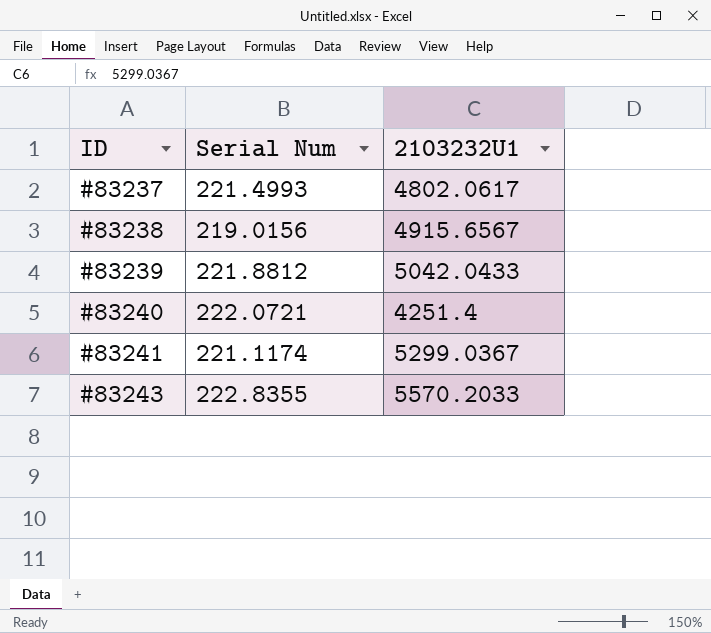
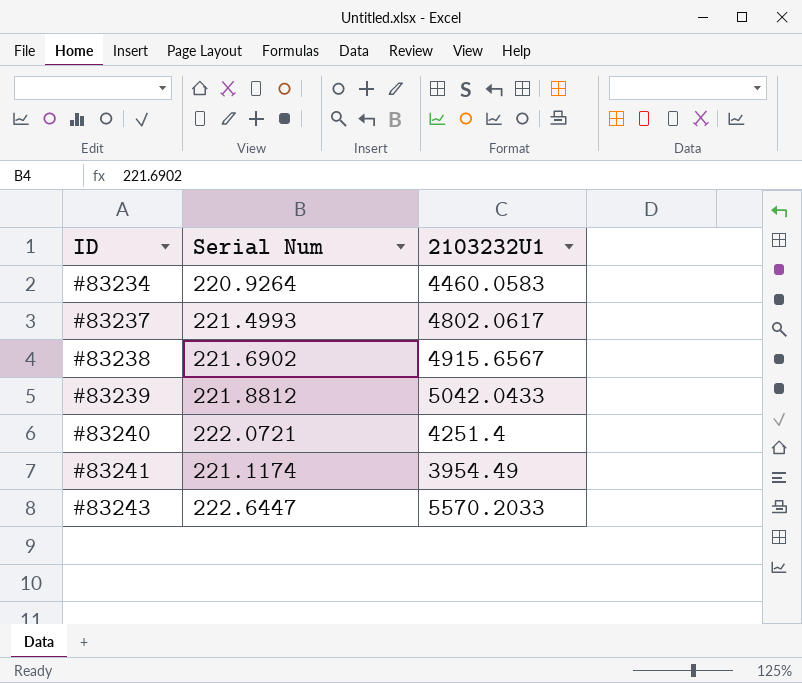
row #83234: none -> 220.9264 | 4460.0583
#83238 | Serial Num: 219.0156 -> 221.6902
#83241 | 2103232U1: 5299.0367 -> 3954.49
#83243 | Serial Num: 222.8355 -> 222.6447

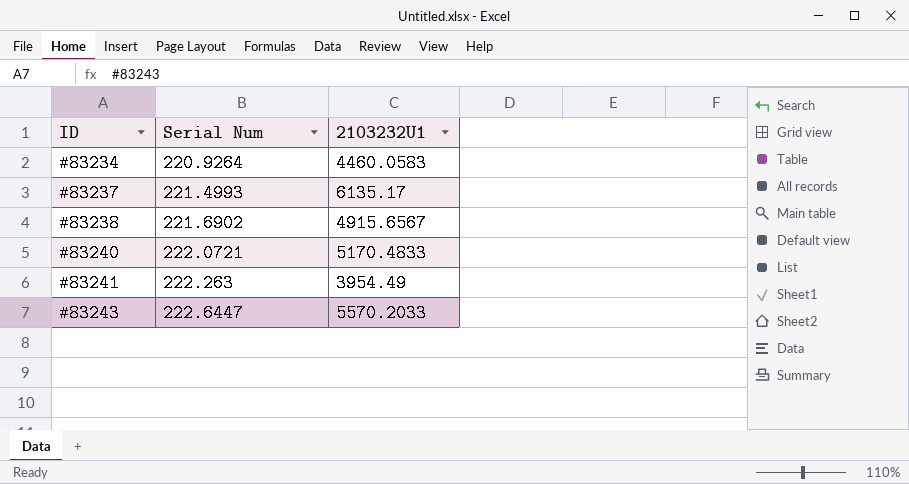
row #83239: 221.8812 | 5042.0433 -> none
#83237 | 2103232U1: 4802.0617 -> 6135.17
#83240 | 2103232U1: 4251.4 -> 5170.4833
#83241 | Serial Num: 221.1174 -> 222.263

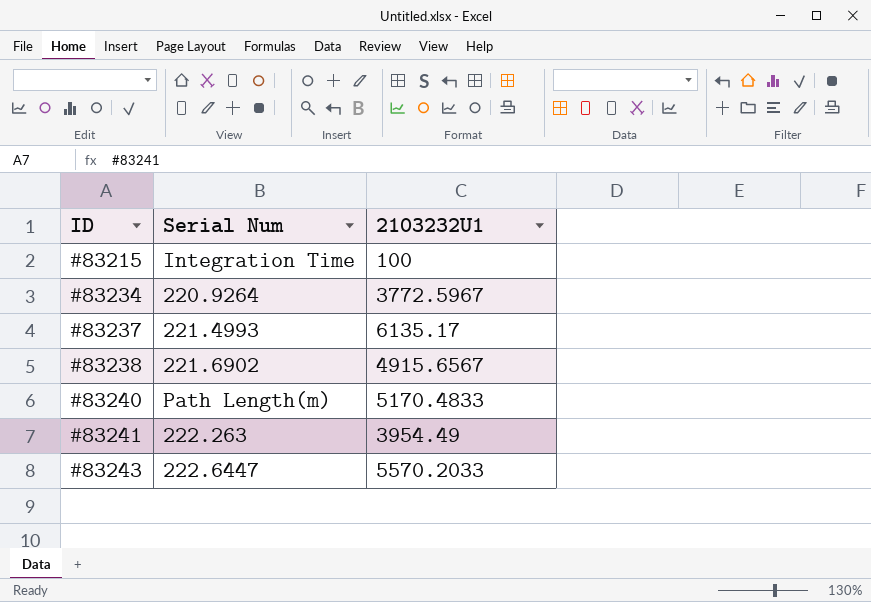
row #83215: none -> Integration Time | 100
#83234 | 2103232U1: 4460.0583 -> 3772.5967
#83240 | Serial Num: 222.0721 -> Path Length(m)

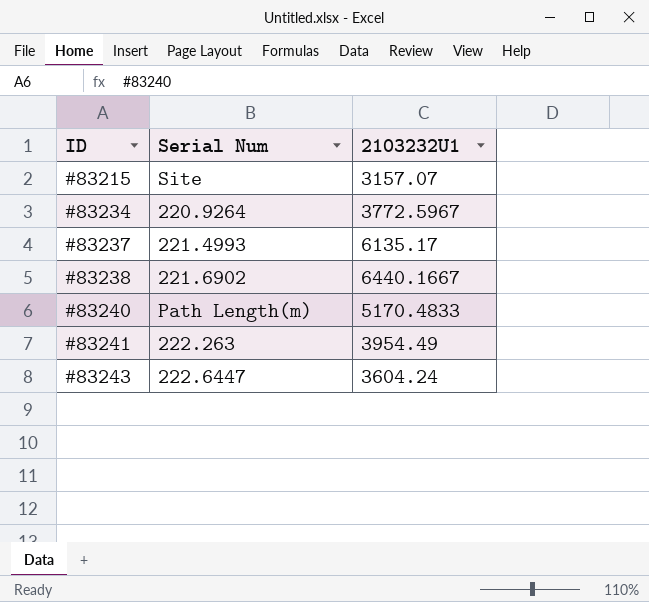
#83215 | Serial Num: Integration Time -> Site
#83215 | 2103232U1: 100 -> 3157.07
#83238 | 2103232U1: 4915.6567 -> 6440.1667
#83243 | 2103232U1: 5570.2033 -> 3604.24

